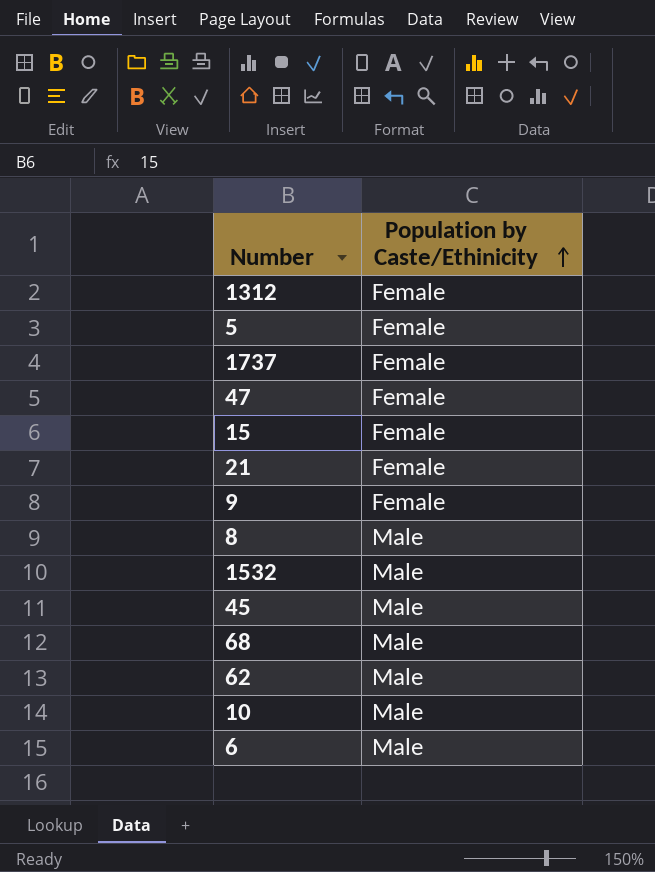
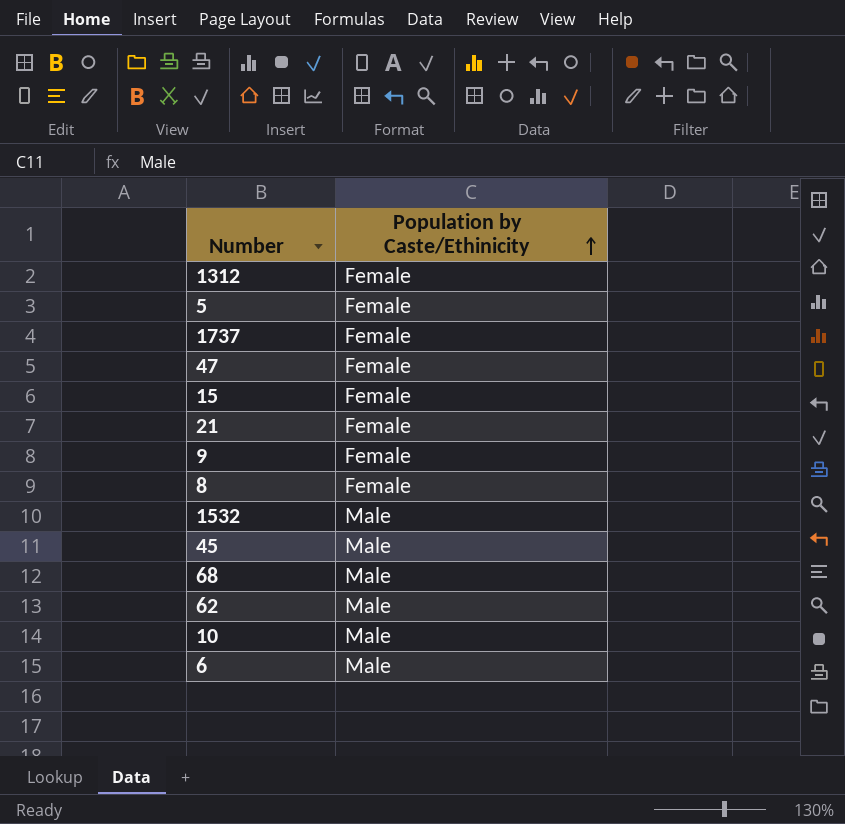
8 | Population by Caste/Ethinicity: Male -> Female

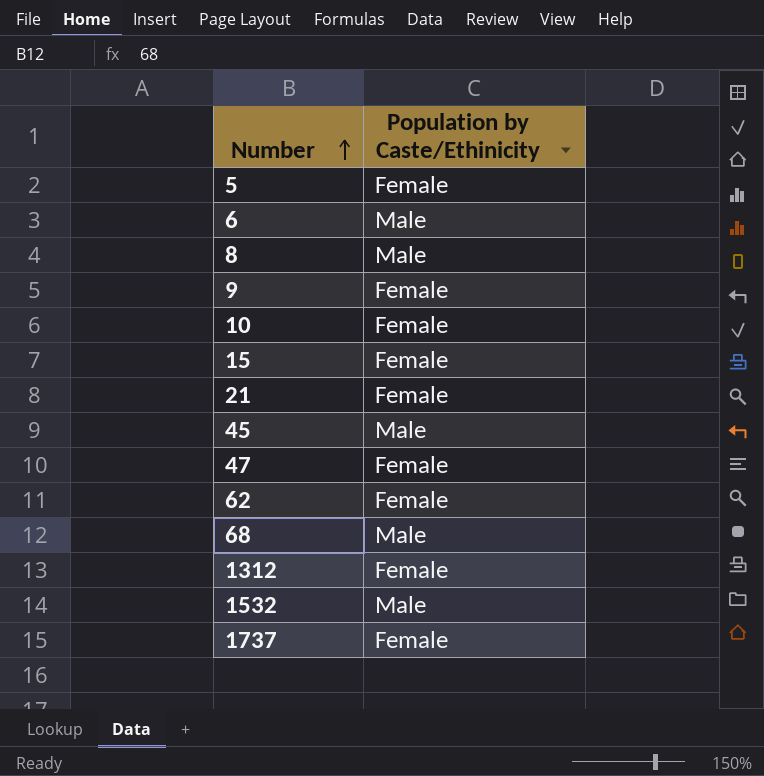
row order: Population by Caste/Ethinicity ascending -> Number ascending
8 | Population by Caste/Ethinicity: Female -> Male
10 | Population by Caste/Ethinicity: Male -> Female
62 | Population by Caste/Ethinicity: Male -> Female

